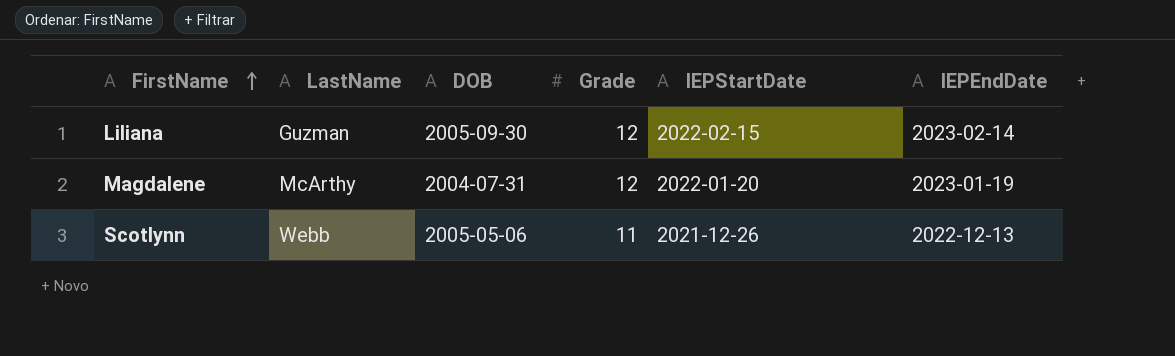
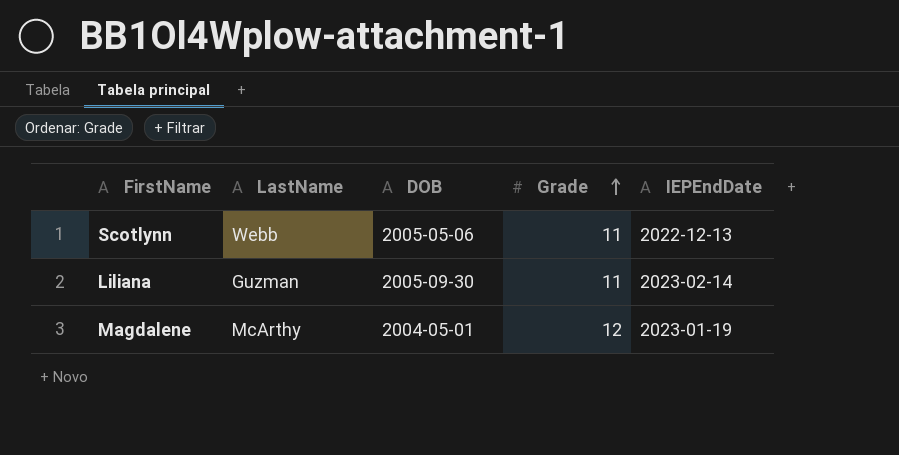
row order: FirstName ascending -> Grade ascending
column IEPStartDate | position: 5 -> none
Liliana | Grade: 12 -> 11
Magdalene | DOB: 2004-07-31 -> 2004-05-01

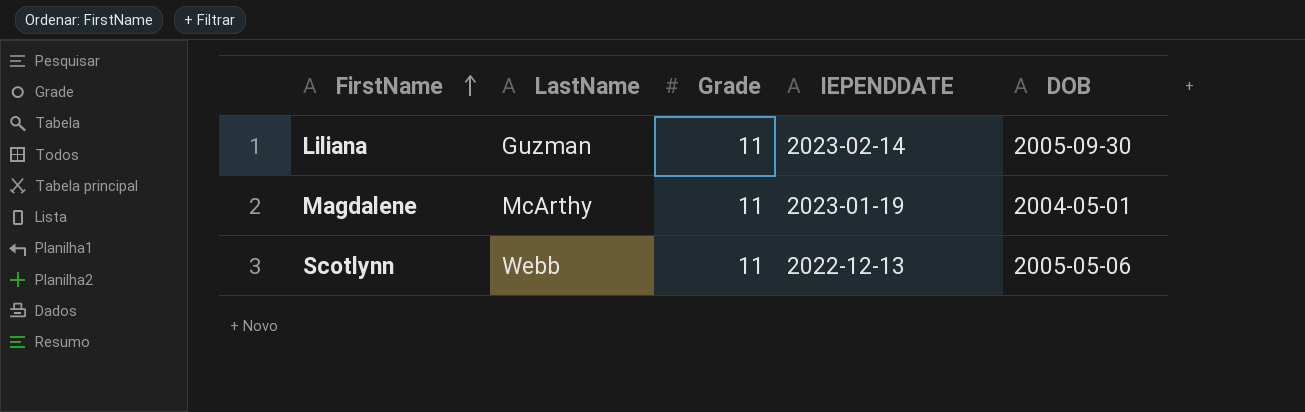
row order: Grade ascending -> FirstName ascending
column name: IEPEndDate -> IEPENDDATE
column DOB | position: 3 -> 5
Magdalene | Grade: 12 -> 11

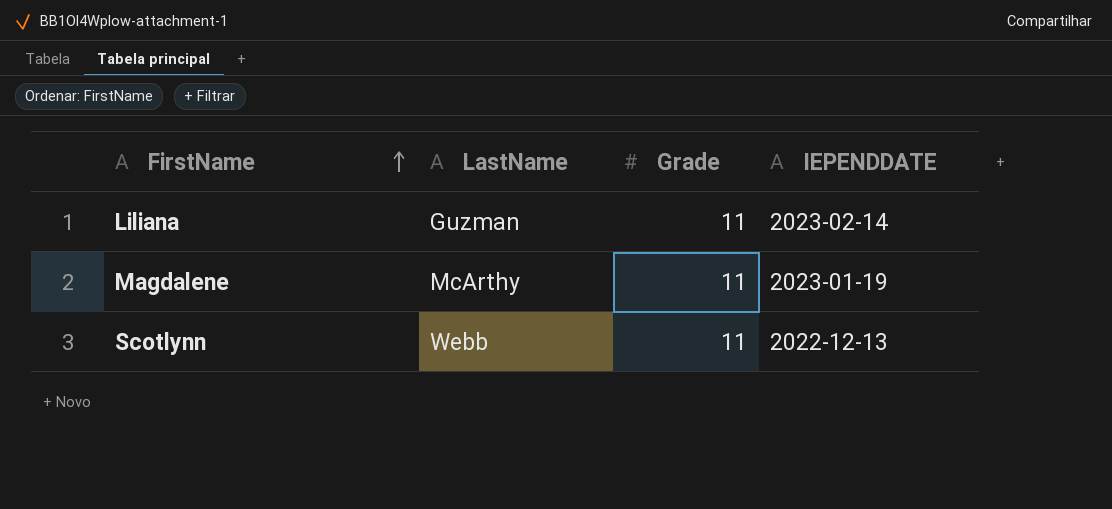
column DOB | position: 5 -> none

